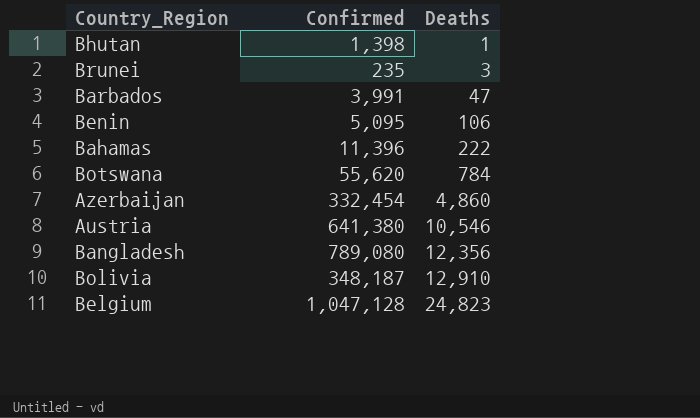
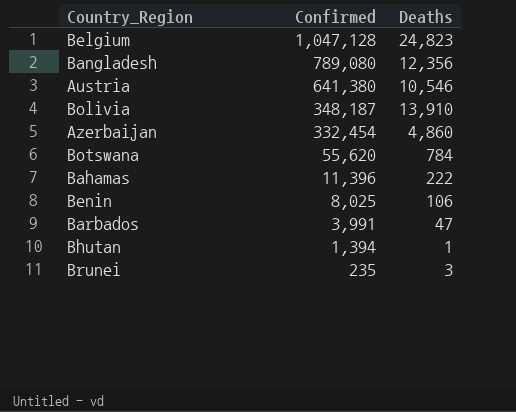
row order: Deaths ascending -> Confirmed descending
Bolivia | Deaths: 12,910 -> 13,910
Benin | Confirmed: 5,095 -> 8,025
Bhutan | Confirmed: 1,398 -> 1,394

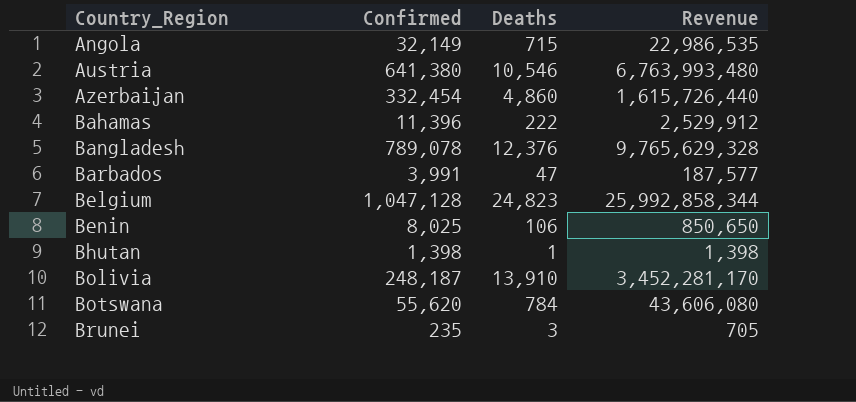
row order: Confirmed descending -> Country_Region ascending
column Revenue | formula: none -> [Confirmed] * [Deaths]
row Angola: none -> 32,149 | 715 | 22,986,535
Bangladesh | Confirmed: 789,080 -> 789,078
Bangladesh | Deaths: 12,356 -> 12,376
Bhutan | Confirmed: 1,394 -> 1,398
Bolivia | Confirmed: 348,187 -> 248,187

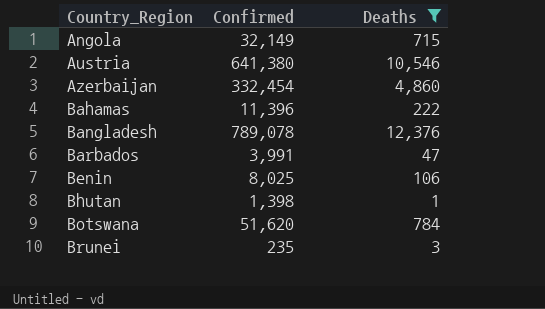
filter: none -> Deaths <= 12,376
column Revenue | formula: [Confirmed] * [Deaths] -> none
Botswana | Confirmed: 55,620 -> 51,620

